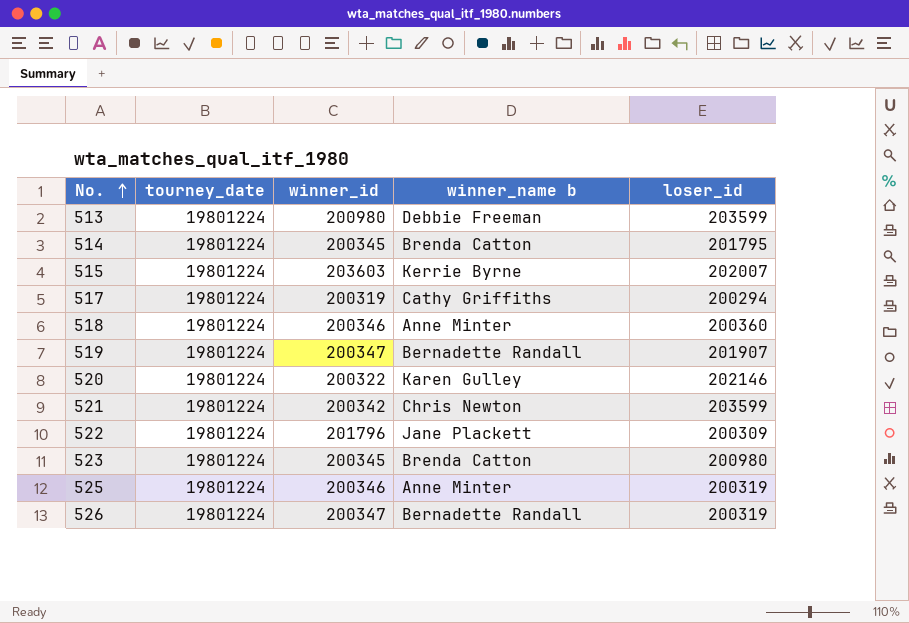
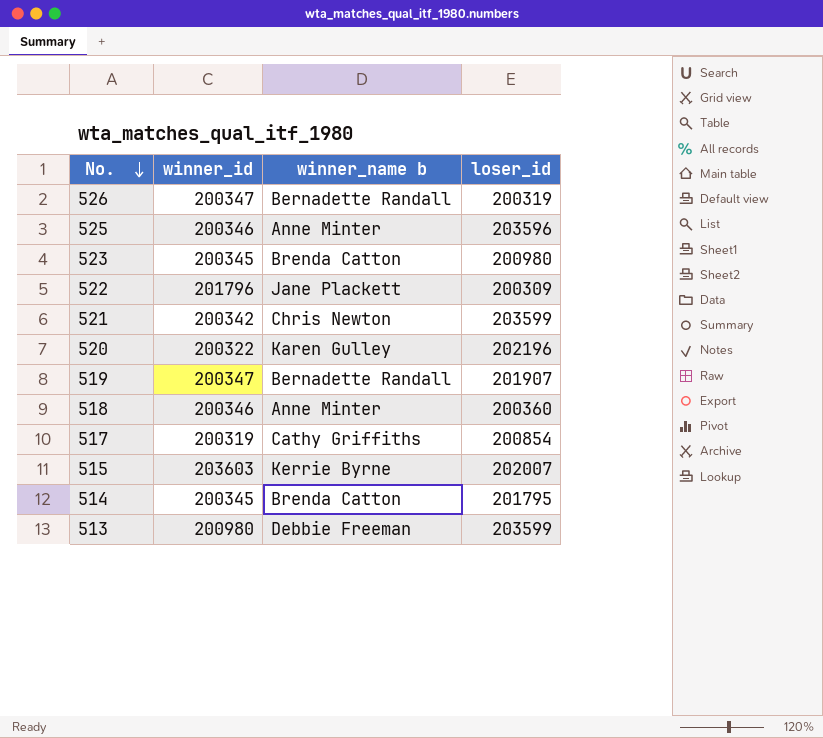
row order: No. ascending -> No. descending
column tourney_date | position: 2 -> none
525 | loser_id: 200319 -> 203596
520 | loser_id: 202146 -> 202196
517 | loser_id: 200294 -> 200854

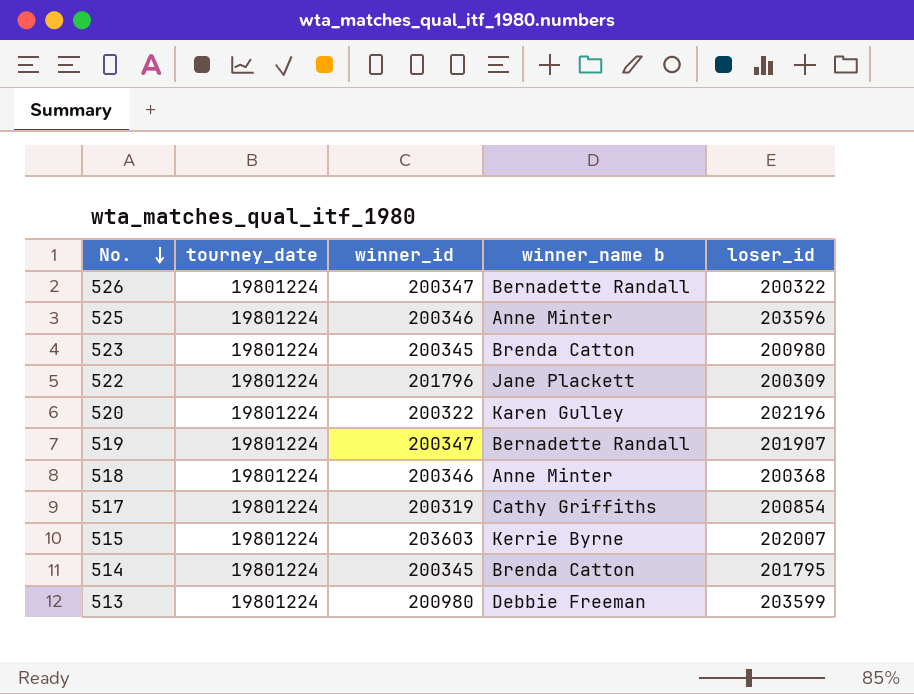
column tourney_date | position: none -> 2
row 521: 200342 | Chris Newton | 203599 -> none
526 | loser_id: 200319 -> 200322
518 | loser_id: 200360 -> 200368

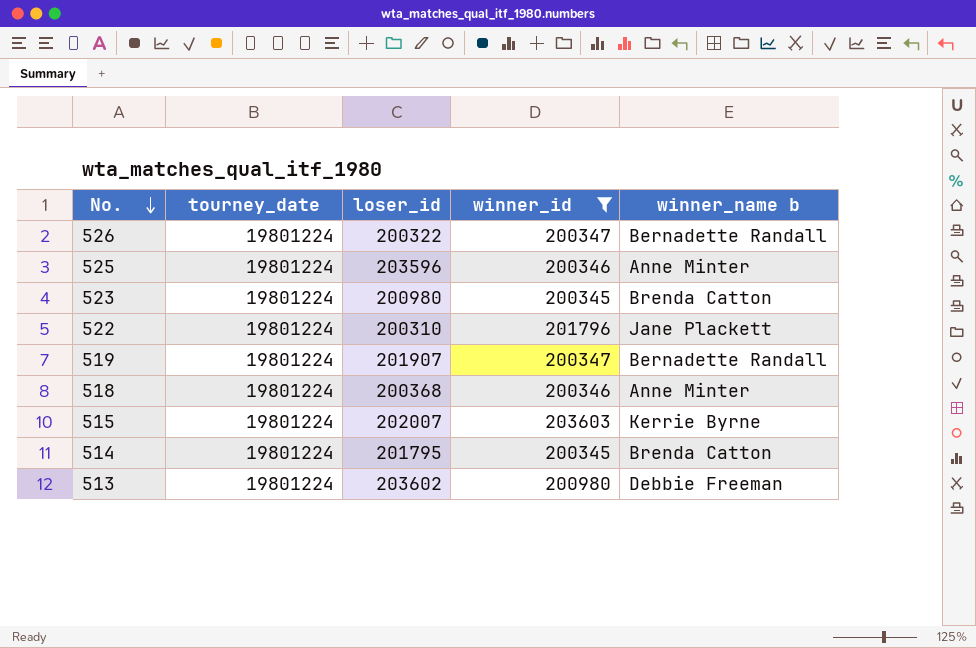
filter: none -> winner_id >= 200345
column loser_id | position: 5 -> 3
522 | loser_id: 200309 -> 200310
513 | loser_id: 203599 -> 203602

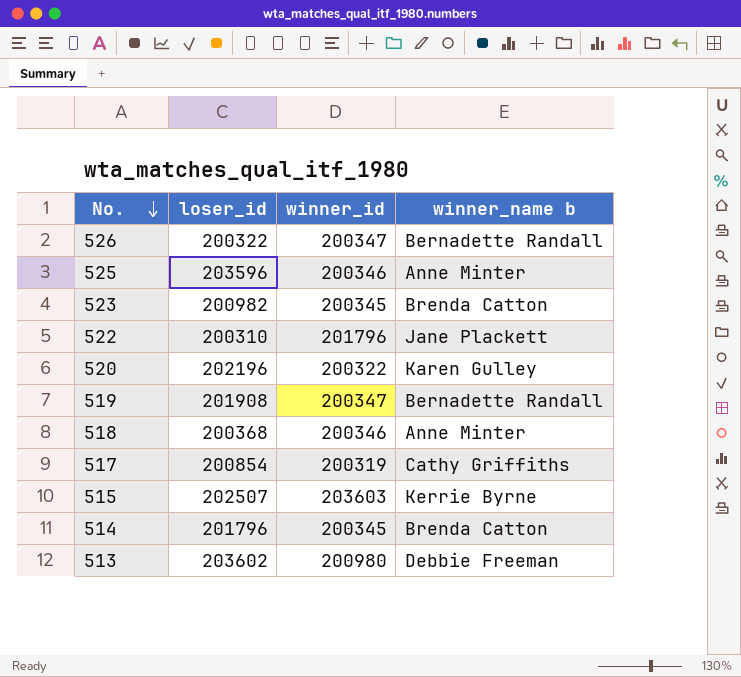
filter: winner_id >= 200345 -> none
column tourney_date | position: 2 -> none
523 | loser_id: 200980 -> 200982
519 | loser_id: 201907 -> 201908
515 | loser_id: 202007 -> 202507
514 | loser_id: 201795 -> 201796

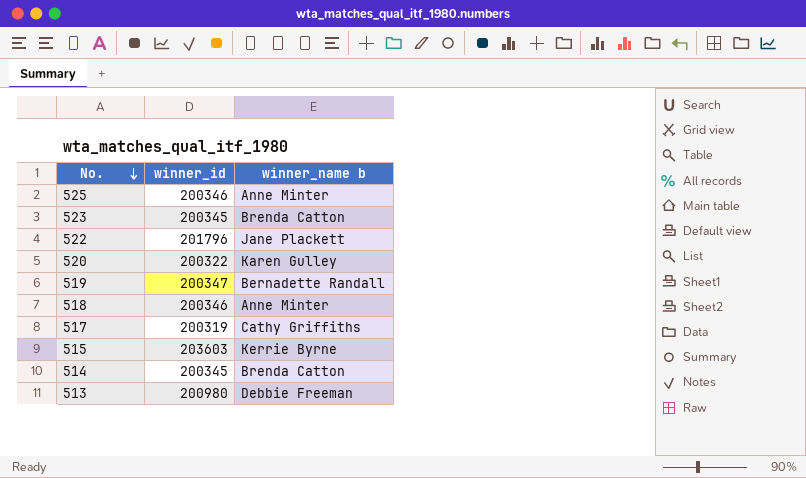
column loser_id | position: 2 -> none
row 526: 200322 | 200347 | Bernadette Randall -> none

